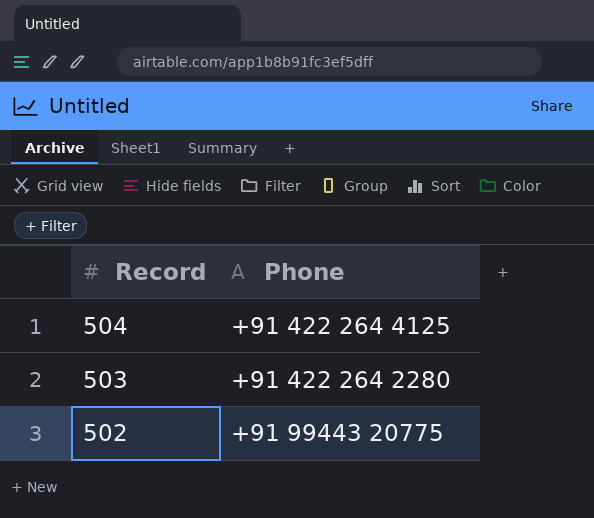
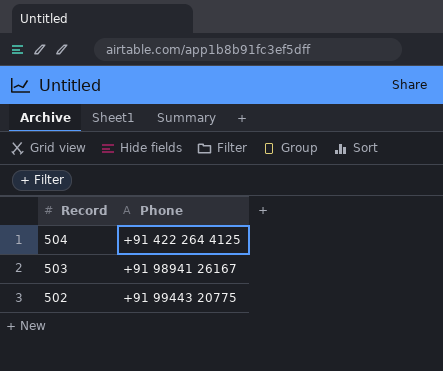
503 | Phone: +91 422 264 2280 -> +91 98941 26167

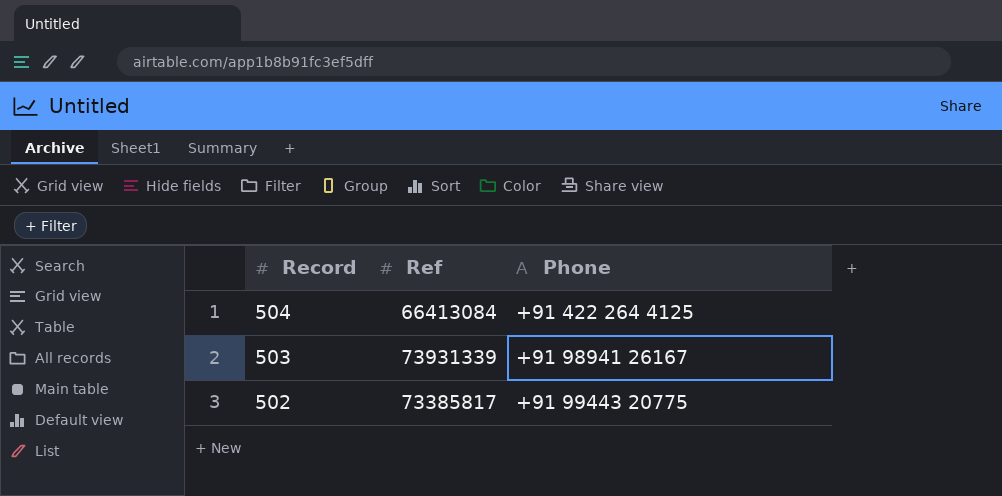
column Ref | position: none -> 2

